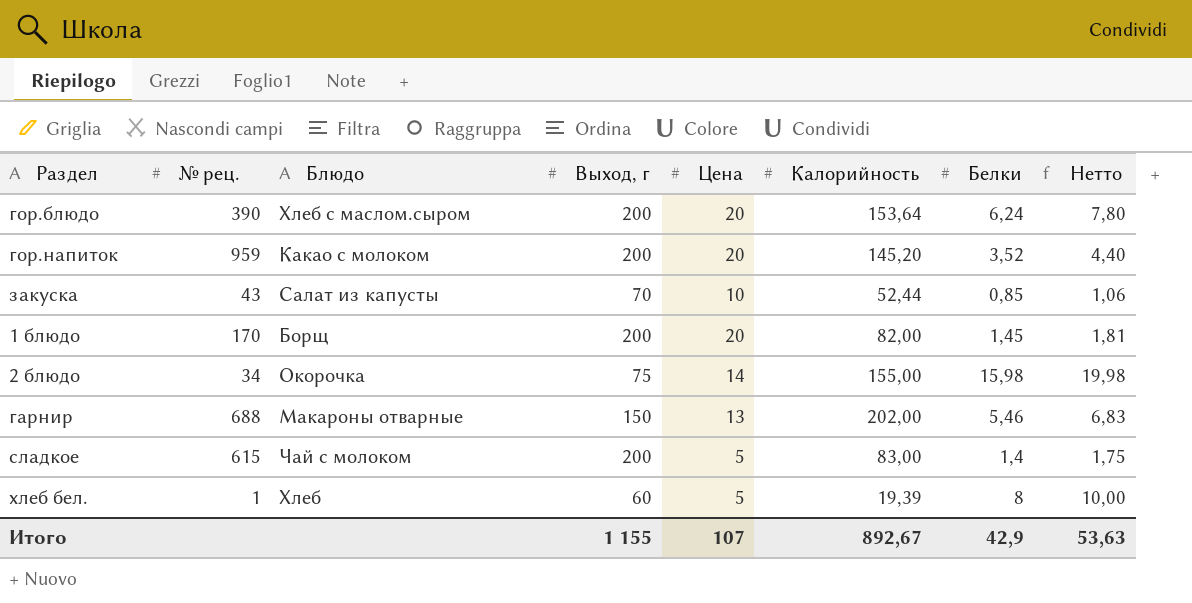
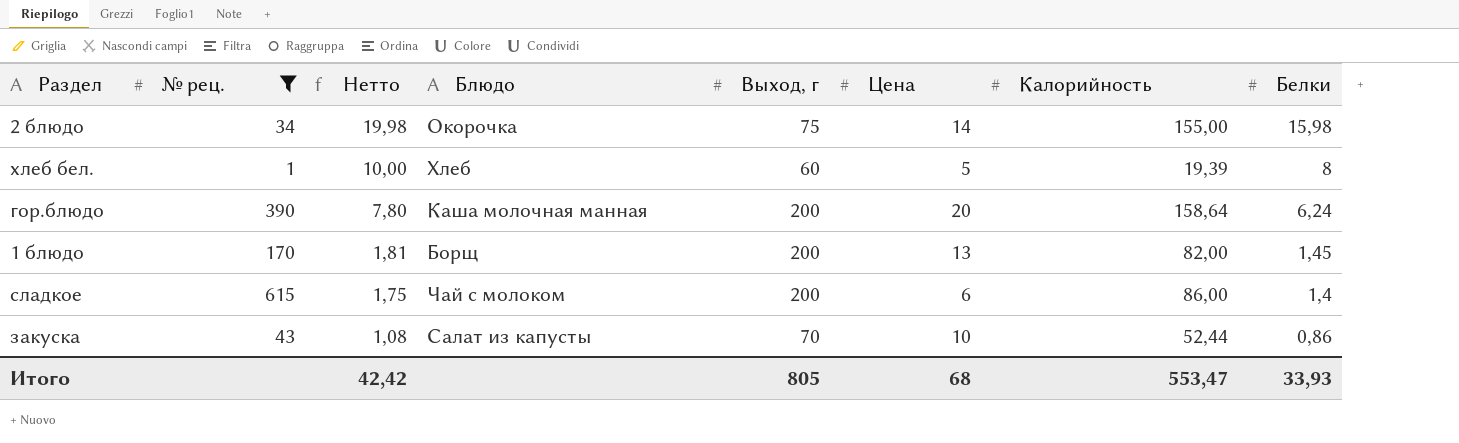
filter: none -> № рец. <= 615
row order: none -> Нетто descending
column Нетто | position: 8 -> 3
гор.блюдо | Блюдо: Хлеб с маслом.сыром -> Каша молочная манная
гор.блюдо | Калорийность: 153,64 -> 158,64
1 блюдо | Цена: 20 -> 13
сладкое | Цена: 5 -> 6
сладкое | Калорийность: 83,00 -> 86,00
закуска | Нетто: 1,06 -> 1,08
закуска | Белки: 0,85 -> 0,86
Итого | Нетто: 53,63 -> 42,42
Итого | Выход, г: 1 155 -> 805
Итого | Цена: 107 -> 68
Итого | Калорийность: 892,67 -> 553,47
Итого | Белки: 42,9 -> 33,93

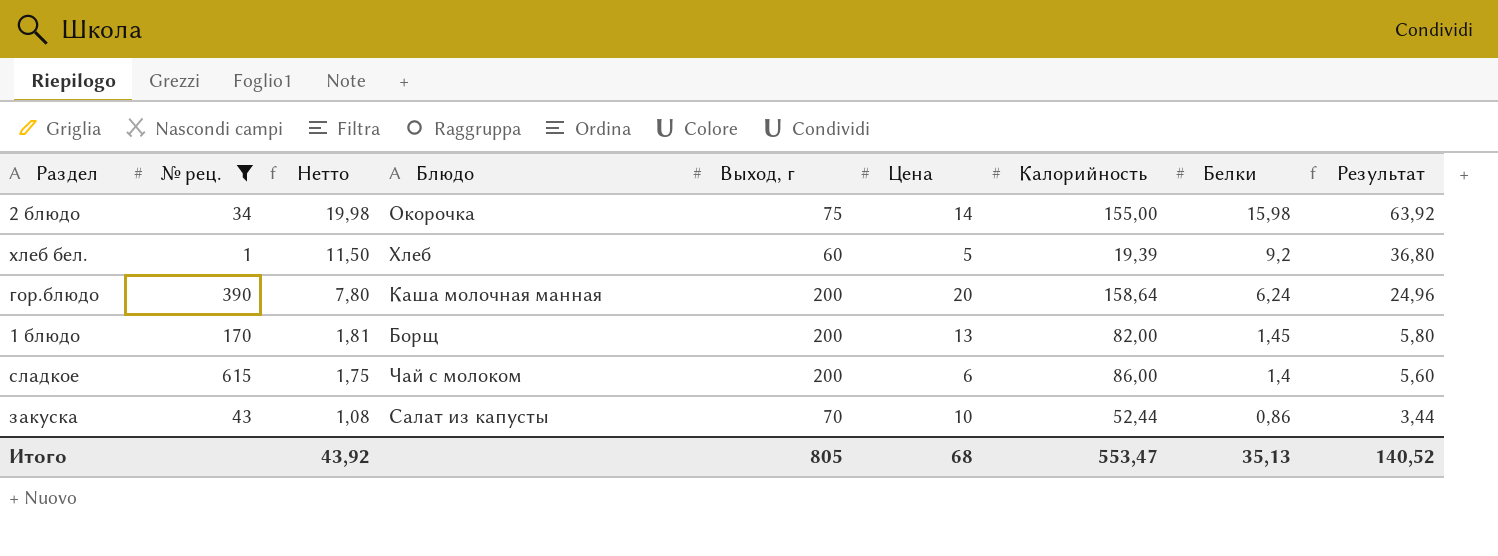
column Результат | formula: none -> [Белки] * 4
хлеб бел. | Нетто: 10,00 -> 11,50
хлеб бел. | Белки: 8 -> 9,2
Итого | Нетто: 42,42 -> 43,92
Итого | Белки: 33,93 -> 35,13

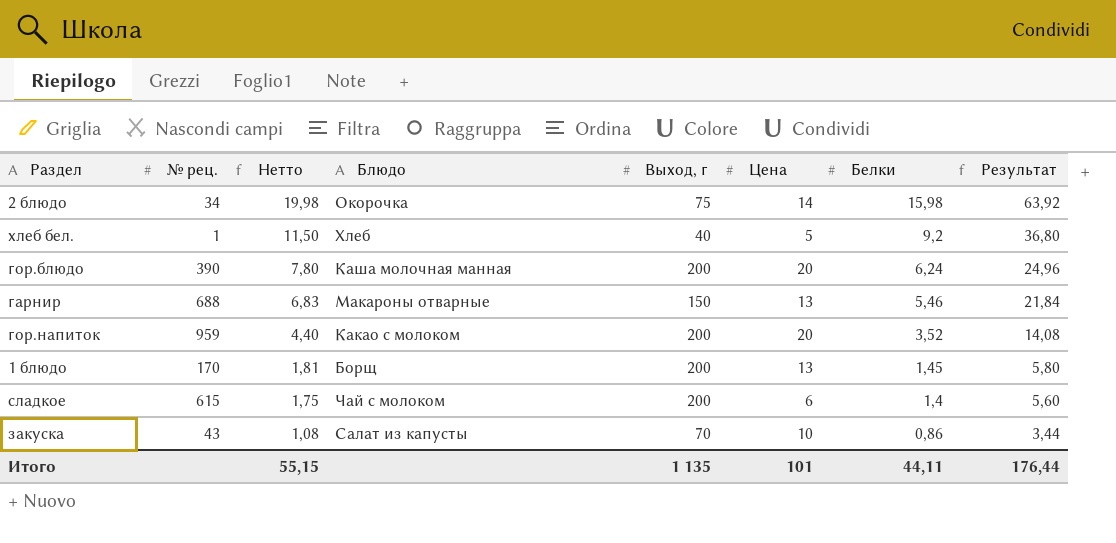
filter: № рец. <= 615 -> none
column Калорийность | position: 7 -> none
хлеб бел. | Выход, г: 60 -> 40
Итого | Нетто: 43,92 -> 55,15
Итого | Выход, г: 805 -> 1 135
Итого | Цена: 68 -> 101
Итого | Белки: 35,13 -> 44,11
Итого | Результат: 140,52 -> 176,44

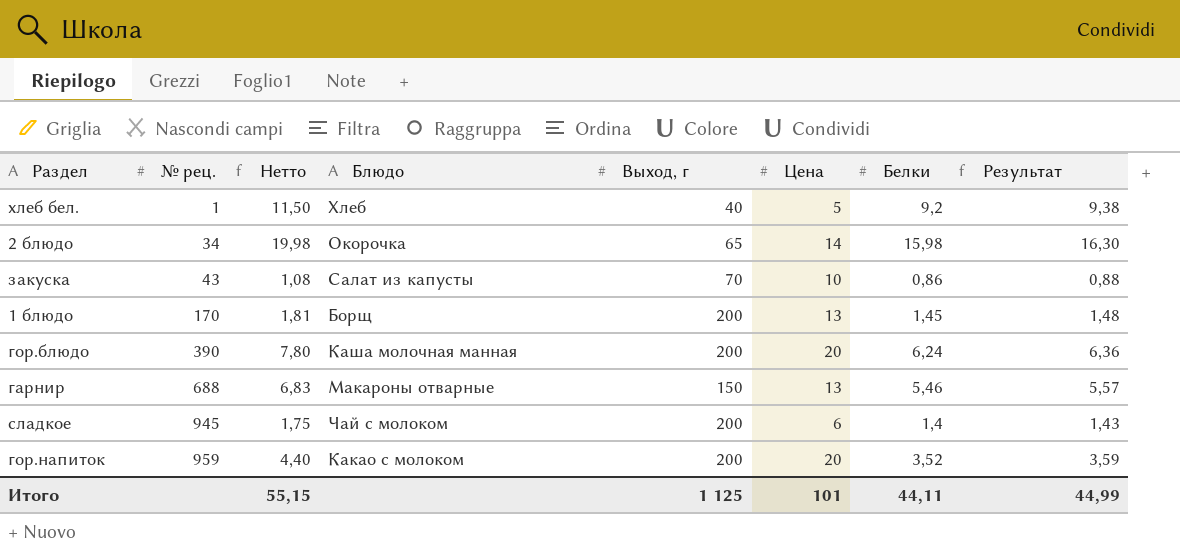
row order: Нетто descending -> № рец. ascending
column Результат | formula: [Белки] * 4 -> [Белки] * 1,02
2 блюдо | Выход, г: 75 -> 65
сладкое | № рец.: 615 -> 945
Итого | Выход, г: 1 135 -> 1 125
Итого | Результат: 176,44 -> 44,99

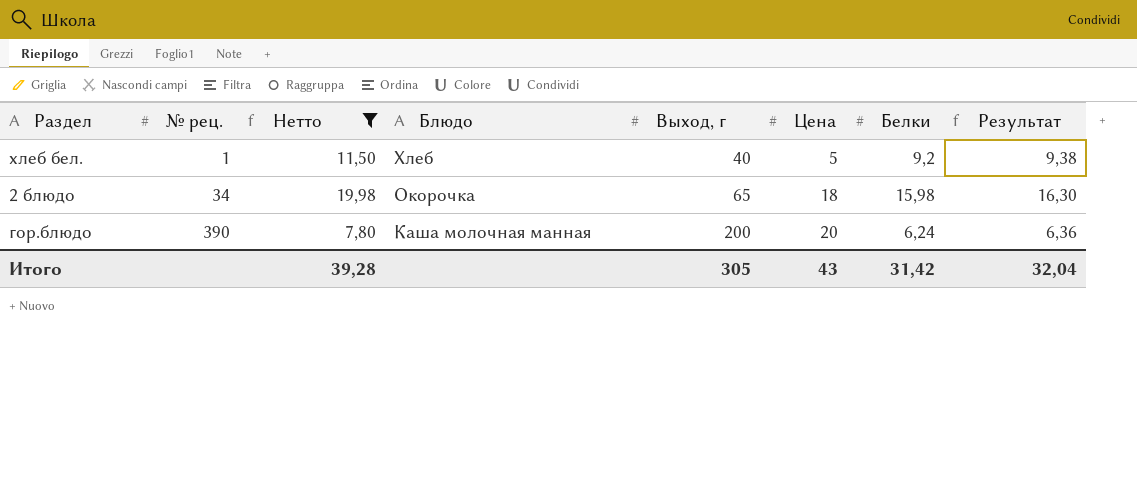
filter: none -> Нетто >= 7,80
2 блюдо | Цена: 14 -> 18
Итого | Нетто: 55,15 -> 39,28
Итого | Выход, г: 1 125 -> 305
Итого | Цена: 101 -> 43
Итого | Белки: 44,11 -> 31,42
Итого | Результат: 44,99 -> 32,04

